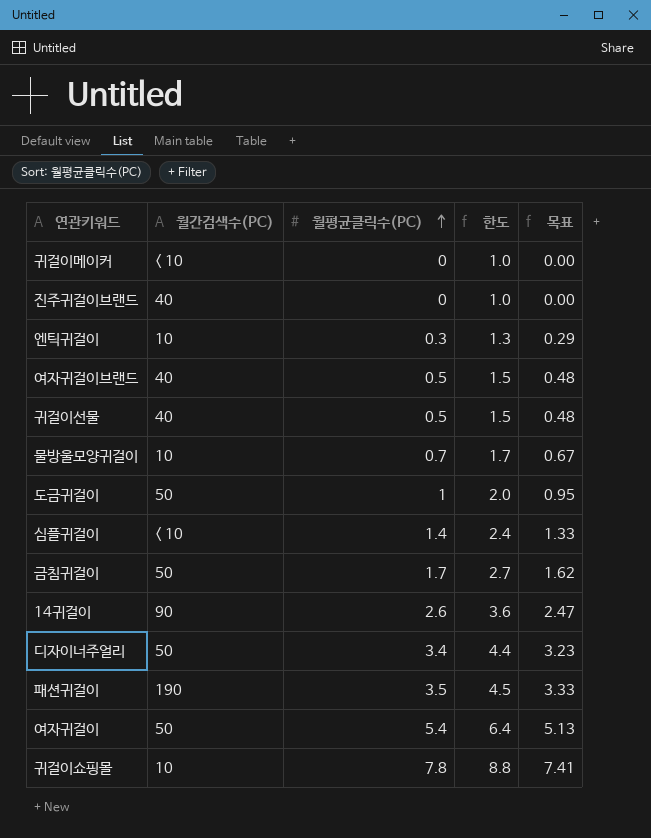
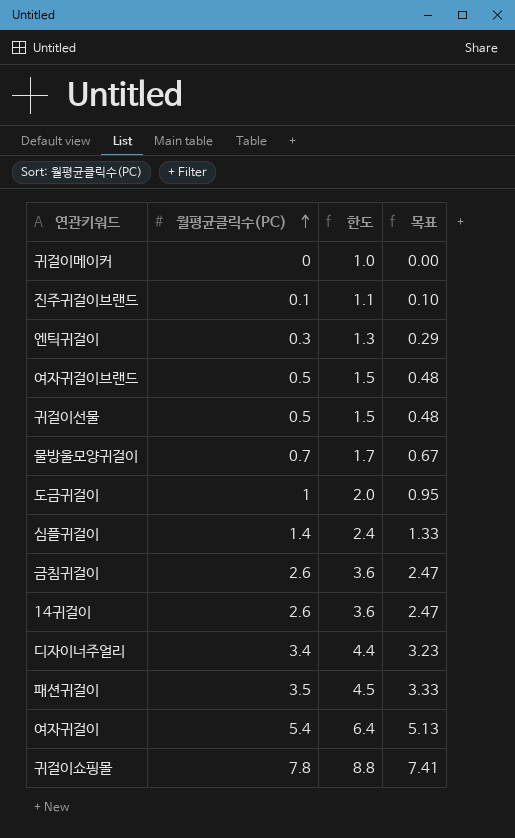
column 월간검색수(PC) | position: 2 -> none
진주귀걸이브랜드 | 월평균클릭수(PC): 0 -> 0.1
진주귀걸이브랜드 | 한도: 1.0 -> 1.1
진주귀걸이브랜드 | 목표: 0.00 -> 0.10
금침귀걸이 | 월평균클릭수(PC): 1.7 -> 2.6
금침귀걸이 | 한도: 2.7 -> 3.6
금침귀걸이 | 목표: 1.62 -> 2.47

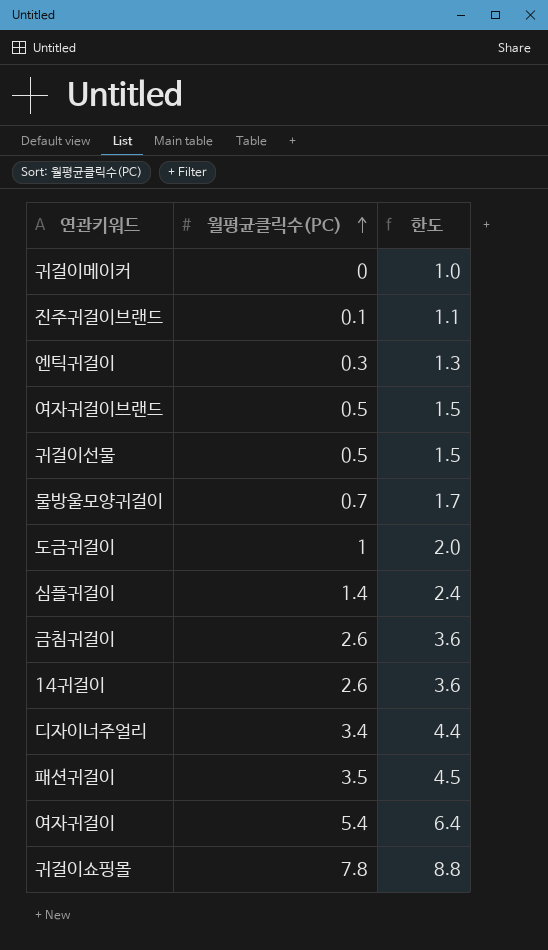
column 목표 | formula: [월평균클릭수(PC)] * 0.95 -> none

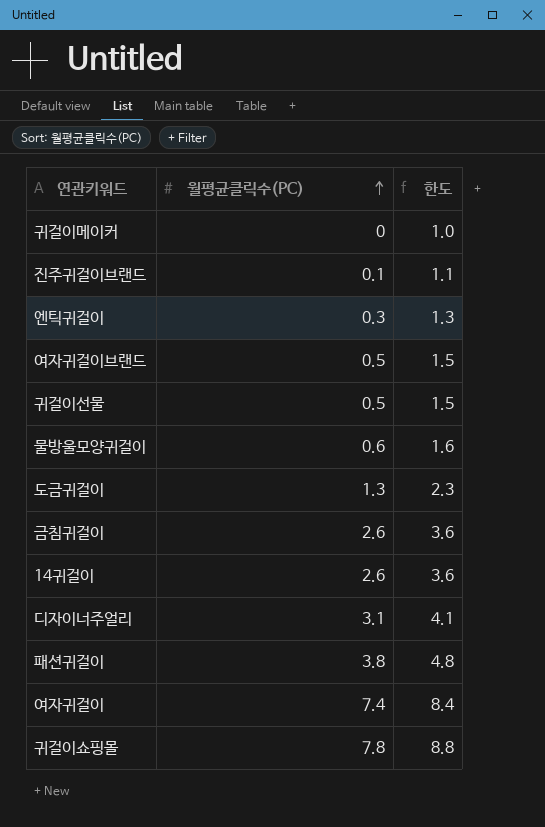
row 심플귀걸이: 1.4 | 2.4 -> none
물방울모양귀걸이 | 월평균클릭수(PC): 0.7 -> 0.6
물방울모양귀걸이 | 한도: 1.7 -> 1.6
도금귀걸이 | 월평균클릭수(PC): 1 -> 1.3
도금귀걸이 | 한도: 2.0 -> 2.3
디자이너주얼리 | 월평균클릭수(PC): 3.4 -> 3.1
디자이너주얼리 | 한도: 4.4 -> 4.1
패션귀걸이 | 월평균클릭수(PC): 3.5 -> 3.8
패션귀걸이 | 한도: 4.5 -> 4.8
여자귀걸이 | 월평균클릭수(PC): 5.4 -> 7.4
여자귀걸이 | 한도: 6.4 -> 8.4

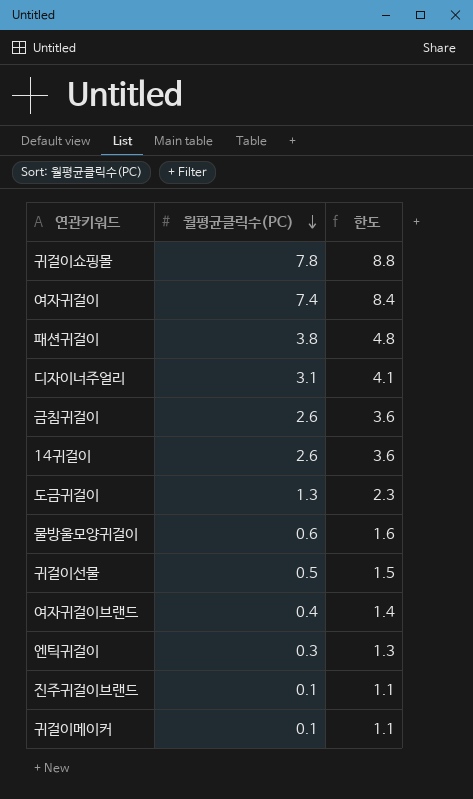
row order: 월평균클릭수(PC) ascending -> 월평균클릭수(PC) descending
여자귀걸이브랜드 | 월평균클릭수(PC): 0.5 -> 0.4
여자귀걸이브랜드 | 한도: 1.5 -> 1.4
귀걸이메이커 | 월평균클릭수(PC): 0 -> 0.1
귀걸이메이커 | 한도: 1.0 -> 1.1

